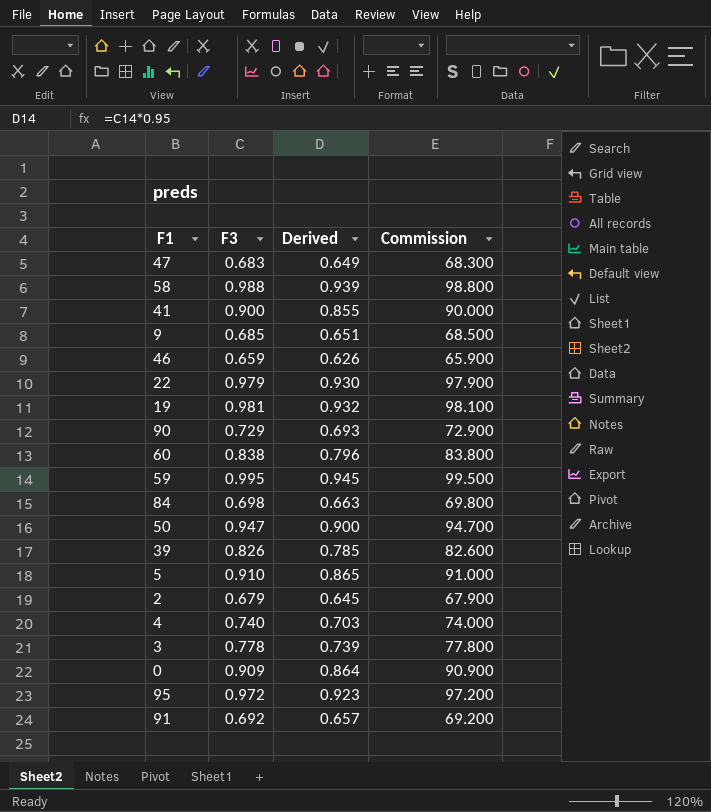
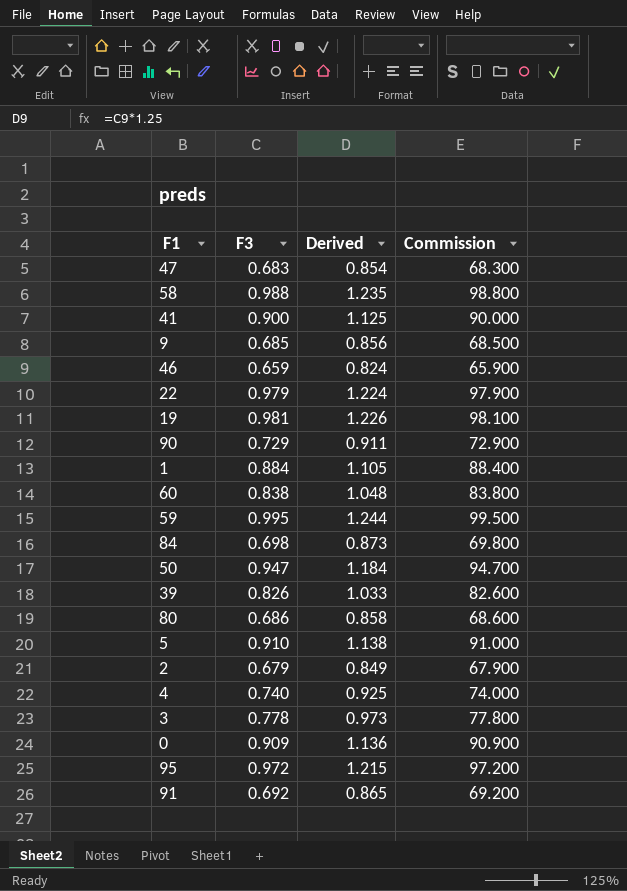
column Derived | formula: [F3] * 0.95 -> [F3] * 1.25
row 1: none -> 0.884 | 1.105 | 88.400
row 80: none -> 0.686 | 0.858 | 68.600

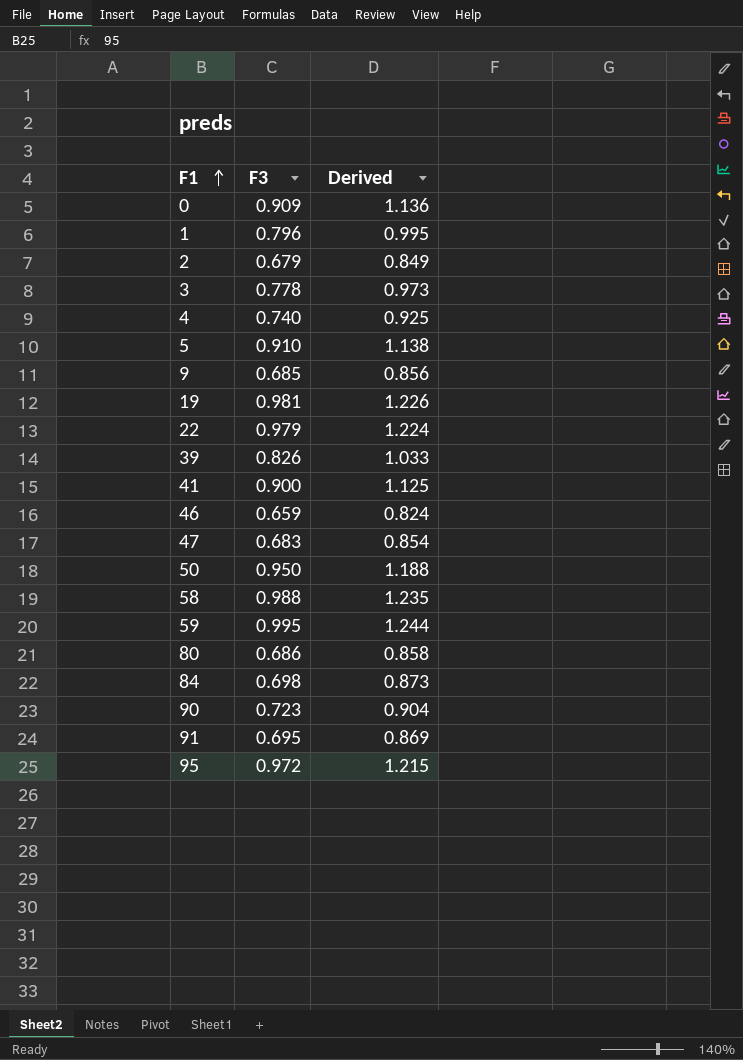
row order: none -> F1 ascending
column Commission | formula: [F3] * 100 -> none
row 60: 0.838 | 1.048 | 83.800 -> none
1 | F3: 0.884 -> 0.796
1 | Derived: 1.105 -> 0.995
50 | F3: 0.947 -> 0.950
50 | Derived: 1.184 -> 1.188
90 | F3: 0.729 -> 0.723
90 | Derived: 0.911 -> 0.904
91 | F3: 0.692 -> 0.695
91 | Derived: 0.865 -> 0.869

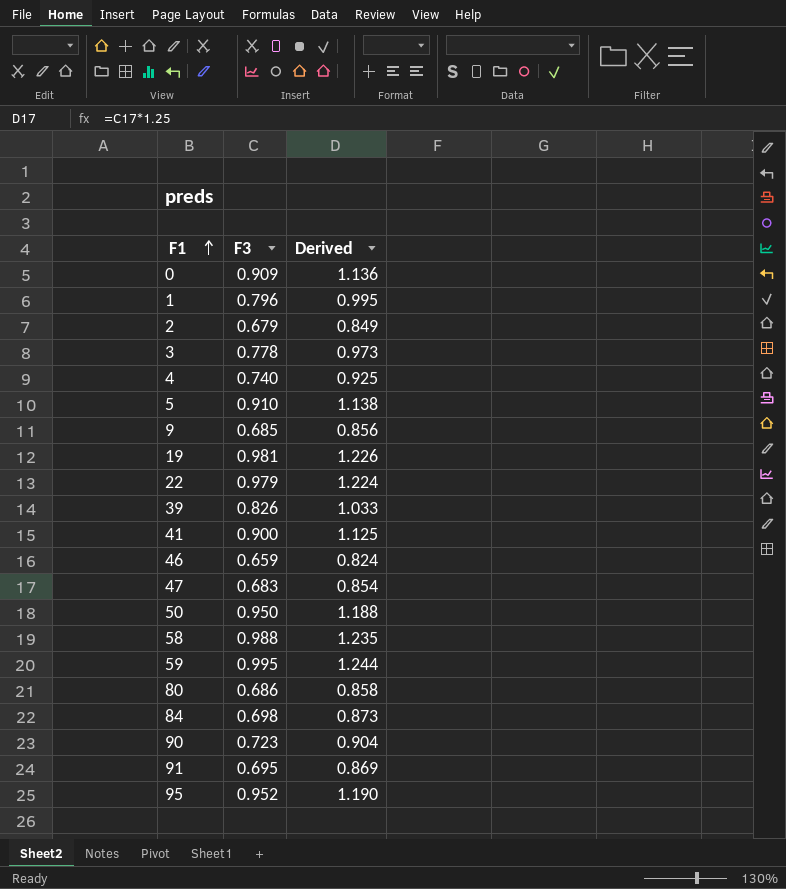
95 | F3: 0.972 -> 0.952
95 | Derived: 1.215 -> 1.190

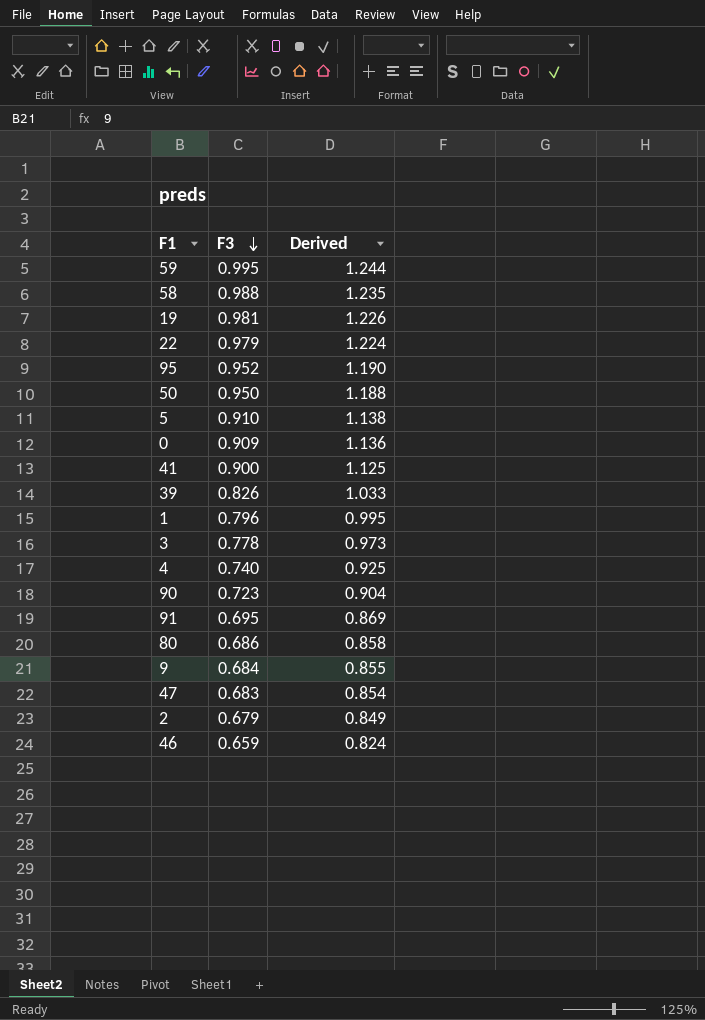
row order: F1 ascending -> F3 descending
row 84: 0.698 | 0.873 -> none
9 | F3: 0.685 -> 0.684
9 | Derived: 0.856 -> 0.855

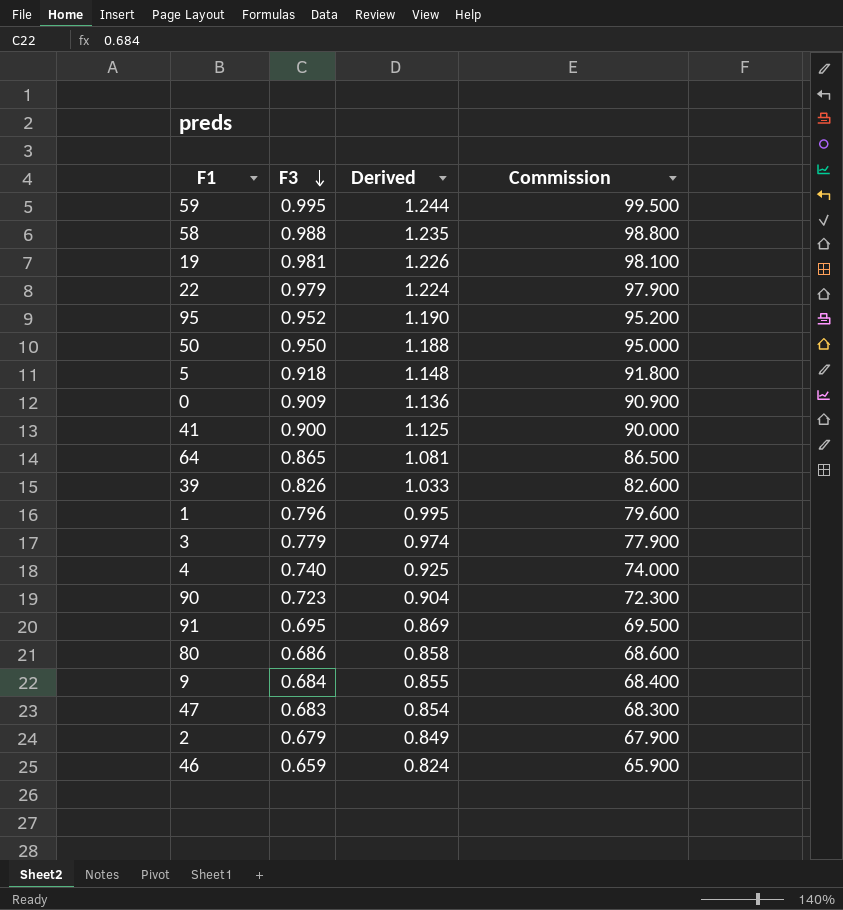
column Commission | formula: none -> [F3] * 100
5 | F3: 0.910 -> 0.918
5 | Derived: 1.138 -> 1.148
row 64: none -> 0.865 | 1.081 | 86.500
3 | F3: 0.778 -> 0.779
3 | Derived: 0.973 -> 0.974

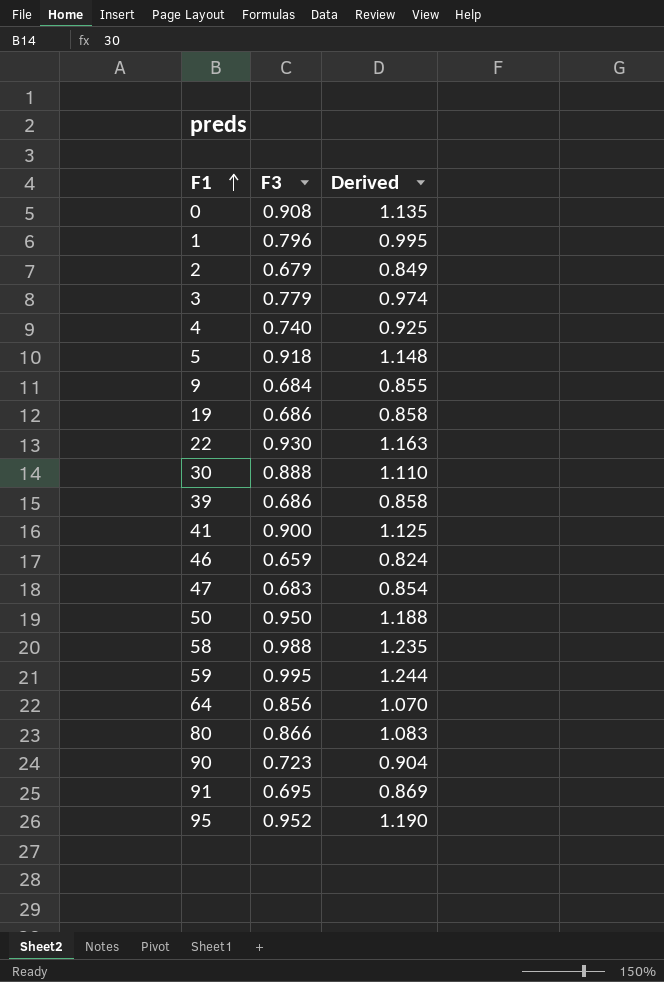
row order: F3 descending -> F1 ascending
column Commission | formula: [F3] * 100 -> none
0 | F3: 0.909 -> 0.908
0 | Derived: 1.136 -> 1.135
19 | F3: 0.981 -> 0.686
19 | Derived: 1.226 -> 0.858
22 | F3: 0.979 -> 0.930
22 | Derived: 1.224 -> 1.163
row 30: none -> 0.888 | 1.110
39 | F3: 0.826 -> 0.686
39 | Derived: 1.033 -> 0.858
64 | F3: 0.865 -> 0.856
64 | Derived: 1.081 -> 1.070
80 | F3: 0.686 -> 0.866
80 | Derived: 0.858 -> 1.083

